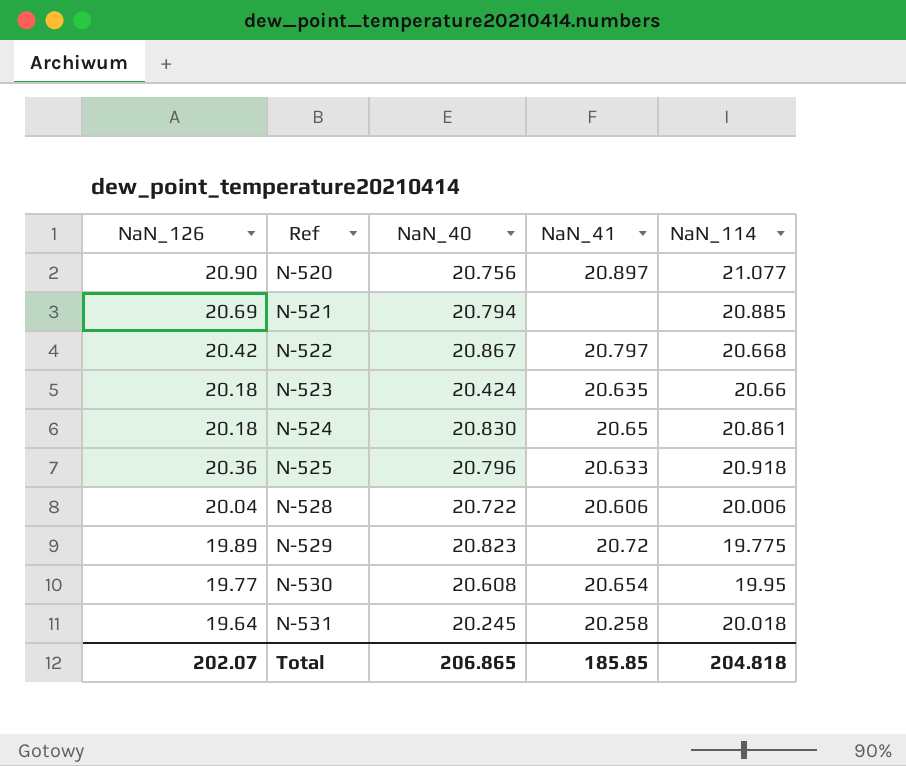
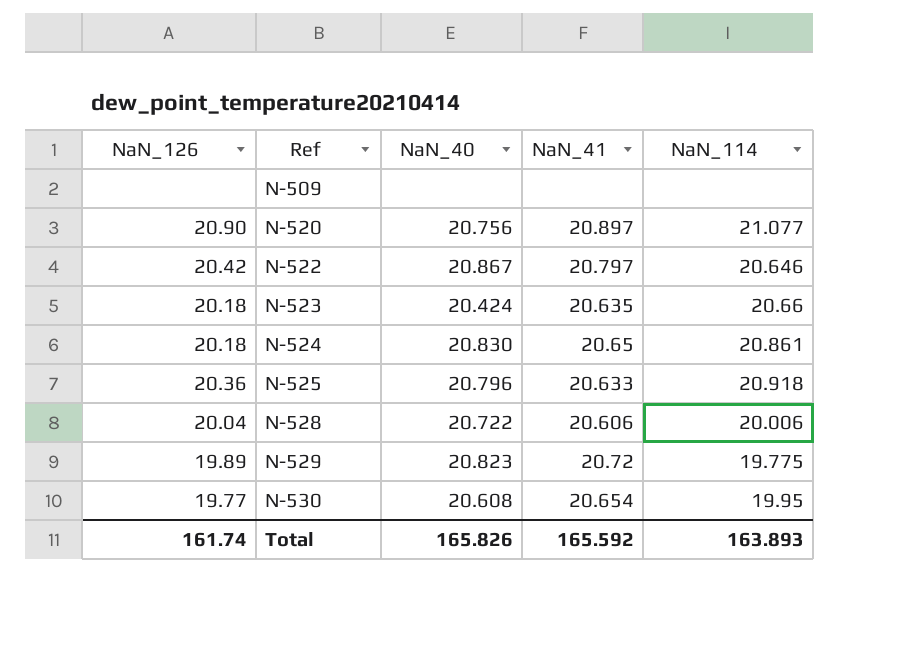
row N-521: 20.69 | 20.794 | none | 20.885 -> none
row N-531: 19.64 | 20.245 | 20.258 | 20.018 -> none
row N-509: none -> none | none | none | none
N-522 | NaN_114: 20.668 -> 20.646
Total | NaN_126: 202.07 -> 161.74
Total | NaN_40: 206.865 -> 165.826
Total | NaN_41: 185.85 -> 165.592
Total | NaN_114: 204.818 -> 163.893

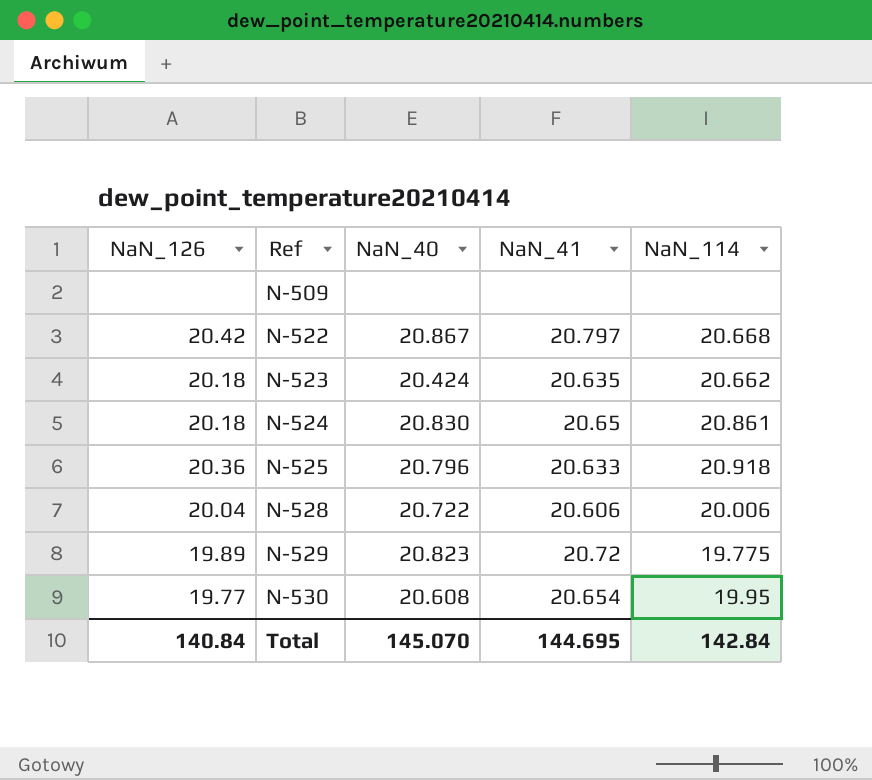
row N-520: 20.90 | 20.756 | 20.897 | 21.077 -> none
N-522 | NaN_114: 20.646 -> 20.668
N-523 | NaN_114: 20.66 -> 20.662
Total | NaN_126: 161.74 -> 140.84
Total | NaN_40: 165.826 -> 145.070
Total | NaN_41: 165.592 -> 144.695
Total | NaN_114: 163.893 -> 142.84

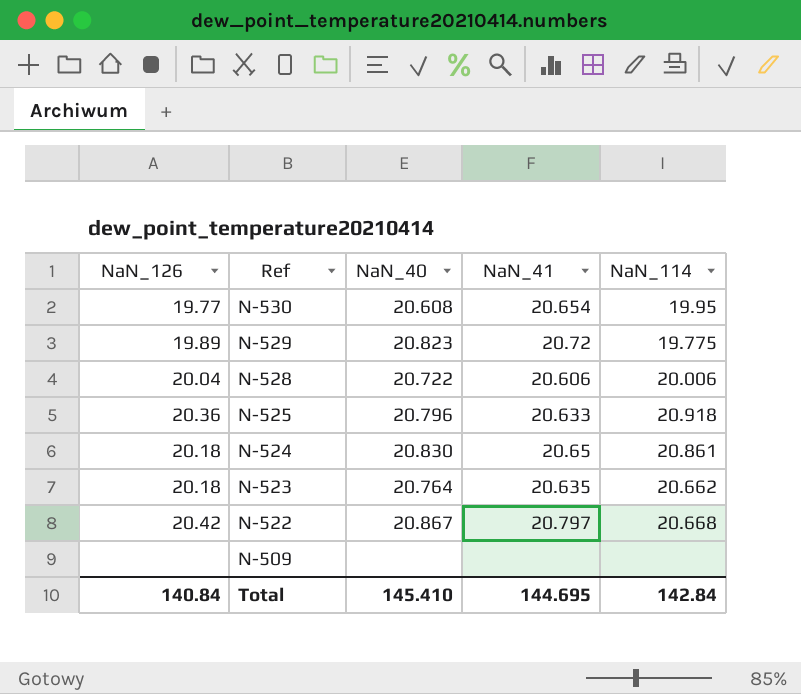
row order: Ref ascending -> Ref descending
N-523 | NaN_40: 20.424 -> 20.764
Total | NaN_40: 145.070 -> 145.410

